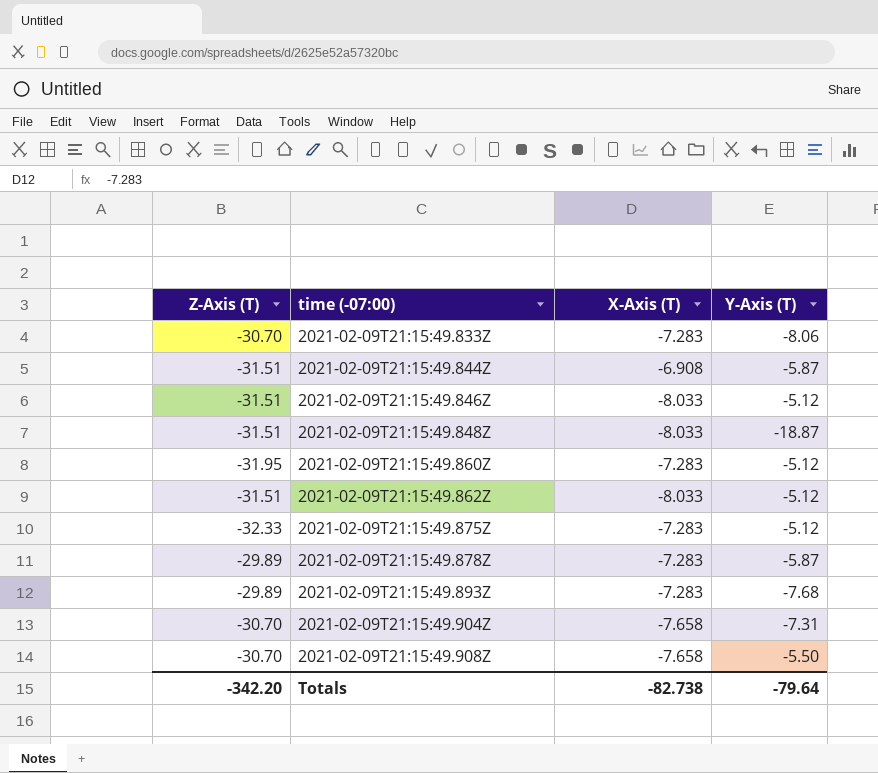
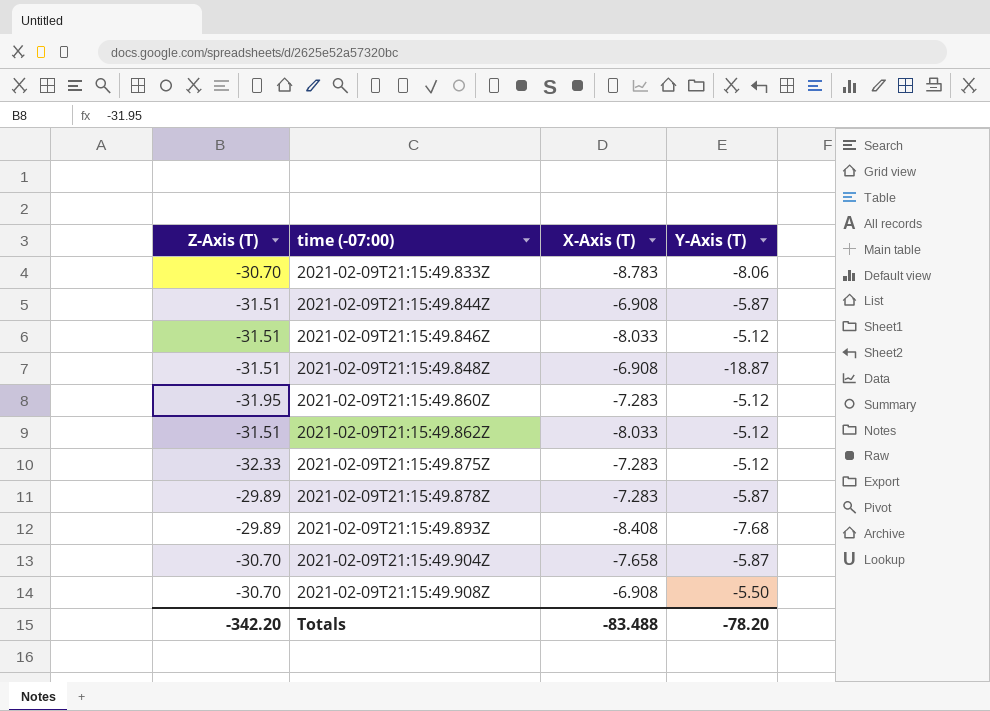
2021-02-09T21:15:49.833Z | X-Axis (T): -7.283 -> -8.783
2021-02-09T21:15:49.848Z | X-Axis (T): -8.033 -> -6.908
2021-02-09T21:15:49.893Z | X-Axis (T): -7.283 -> -8.408
2021-02-09T21:15:49.904Z | Y-Axis (T): -7.31 -> -5.87
2021-02-09T21:15:49.908Z | X-Axis (T): -7.658 -> -6.908
Totals | X-Axis (T): -82.738 -> -83.488
Totals | Y-Axis (T): -79.64 -> -78.20

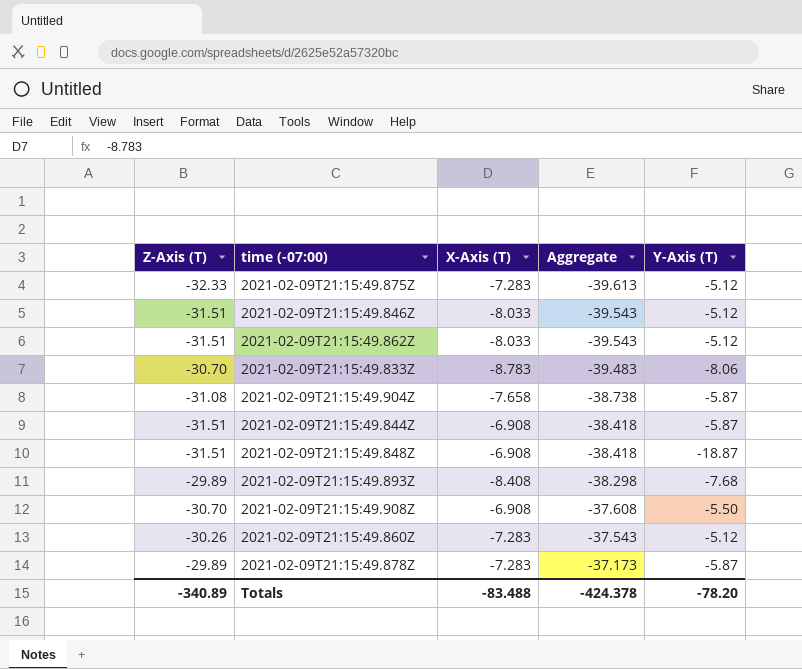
row order: time (-07:00) ascending -> Aggregate ascending
column Aggregate | formula: none -> [Z-Axis (T)] + [X-Axis (T)]
2021-02-09T21:15:49.904Z | Z-Axis (T): -30.70 -> -31.08
2021-02-09T21:15:49.860Z | Z-Axis (T): -31.95 -> -30.26
Totals | Z-Axis (T): -342.20 -> -340.89

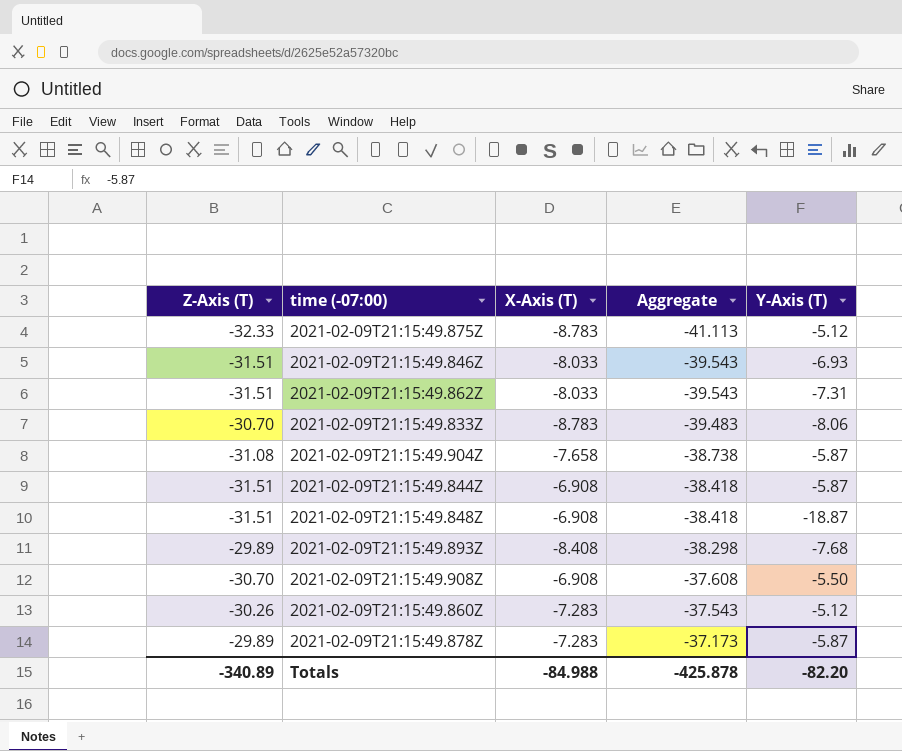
2021-02-09T21:15:49.875Z | X-Axis (T): -7.283 -> -8.783
2021-02-09T21:15:49.875Z | Aggregate: -39.613 -> -41.113
2021-02-09T21:15:49.846Z | Y-Axis (T): -5.12 -> -6.93
2021-02-09T21:15:49.862Z | Y-Axis (T): -5.12 -> -7.31
Totals | X-Axis (T): -83.488 -> -84.988
Totals | Aggregate: -424.378 -> -425.878
Totals | Y-Axis (T): -78.20 -> -82.20

